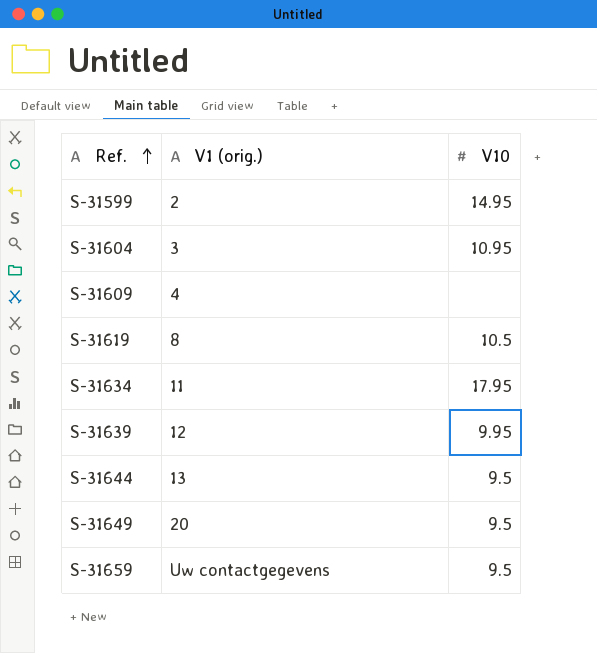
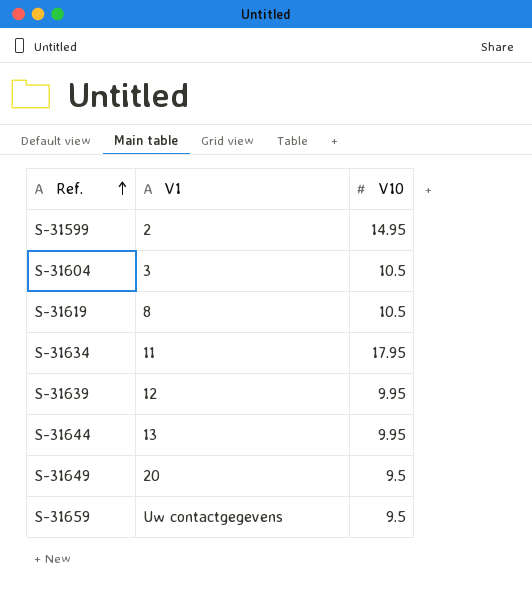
column name: V1 (orig.) -> V1
row S-31609: 4 | none -> none
S-31604 | V10: 10.95 -> 10.5
S-31644 | V10: 9.5 -> 9.95

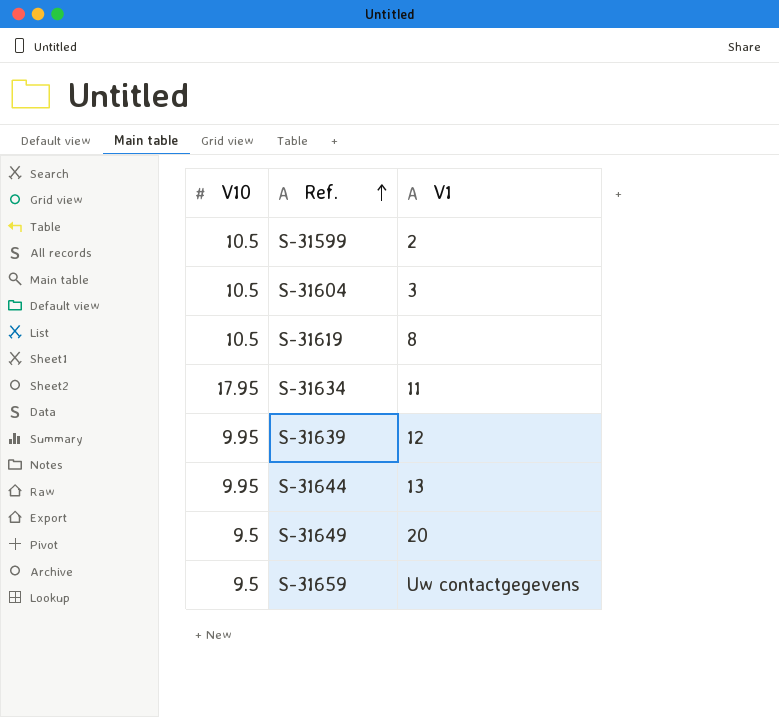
column V10 | position: 3 -> 1
S-31599 | V10: 14.95 -> 10.5

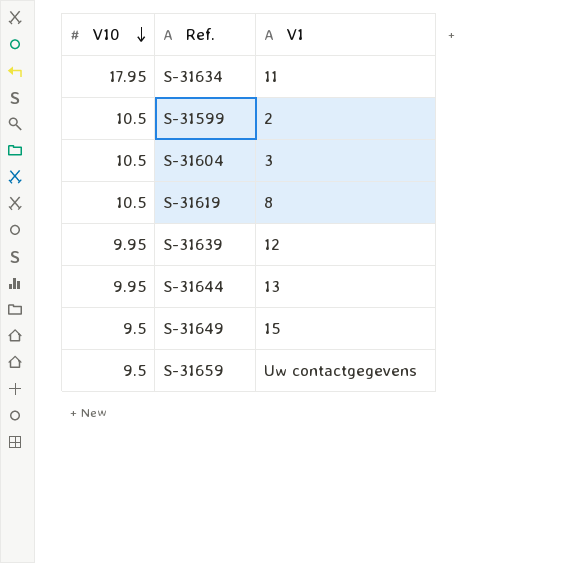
row order: Ref. ascending -> V10 descending
S-31649 | V1: 20 -> 15

